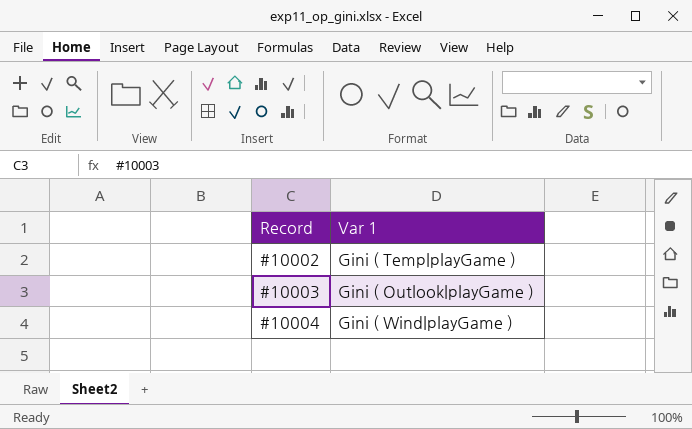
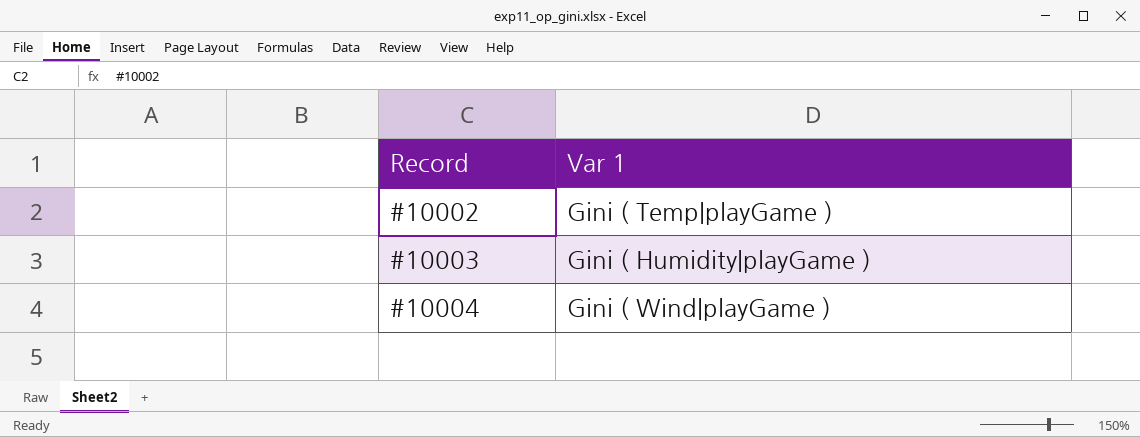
#10003 | Var 1: Gini ( Outlook|playGame ) -> Gini ( Humidity|playGame )

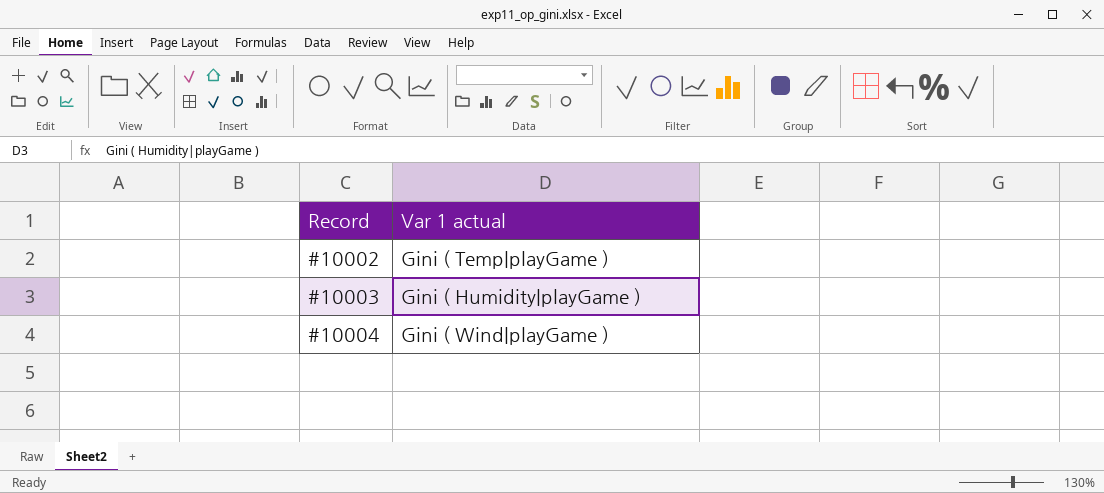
column name: Var 1 -> Var 1 actual

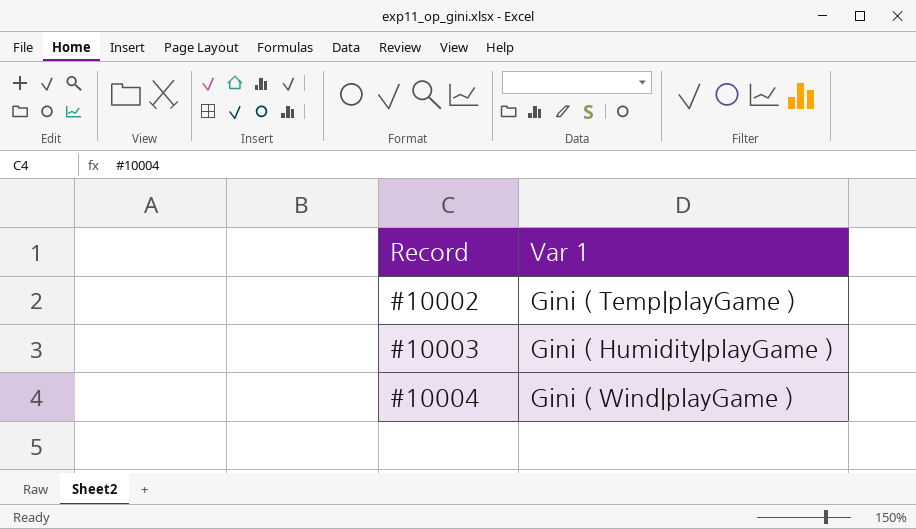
column name: Var 1 actual -> Var 1

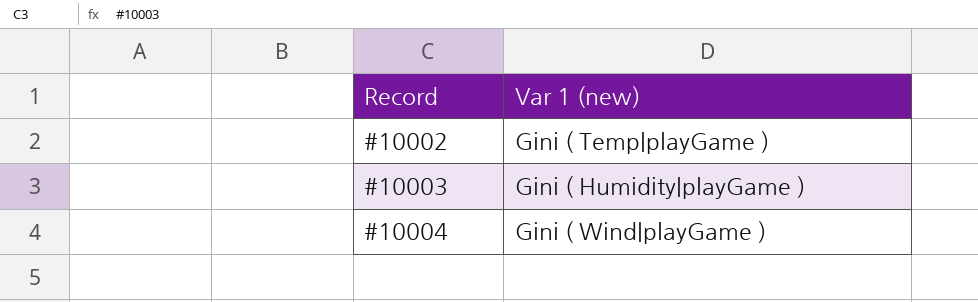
column name: Var 1 -> Var 1 (new)

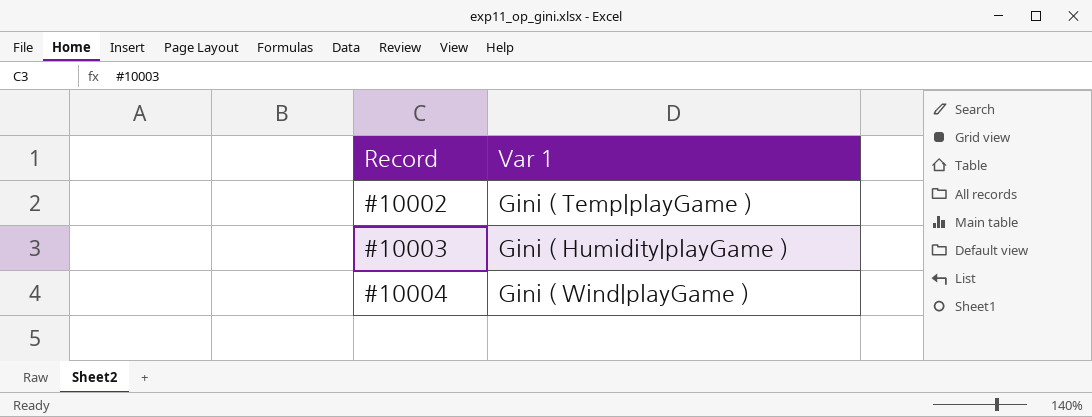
column name: Var 1 (new) -> Var 1

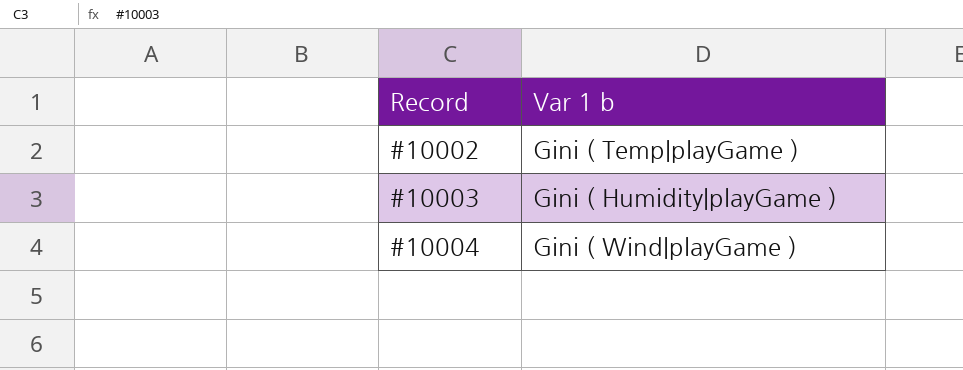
column name: Var 1 -> Var 1 b

